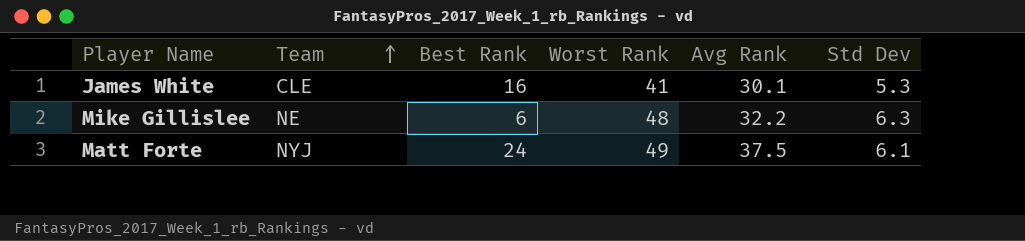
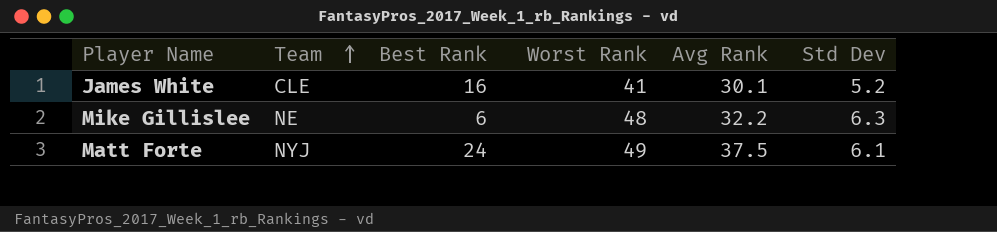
James White | Std Dev: 5.3 -> 5.2

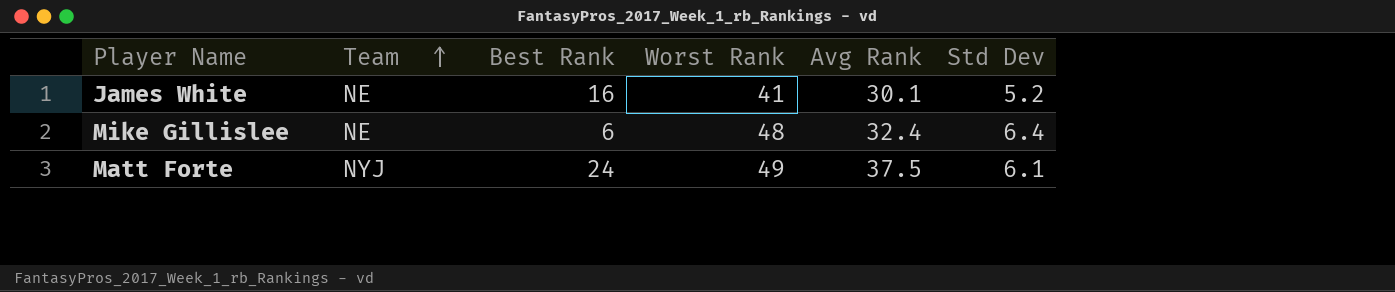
James White | Team: CLE -> NE
Mike Gillislee | Avg Rank: 32.2 -> 32.4
Mike Gillislee | Std Dev: 6.3 -> 6.4

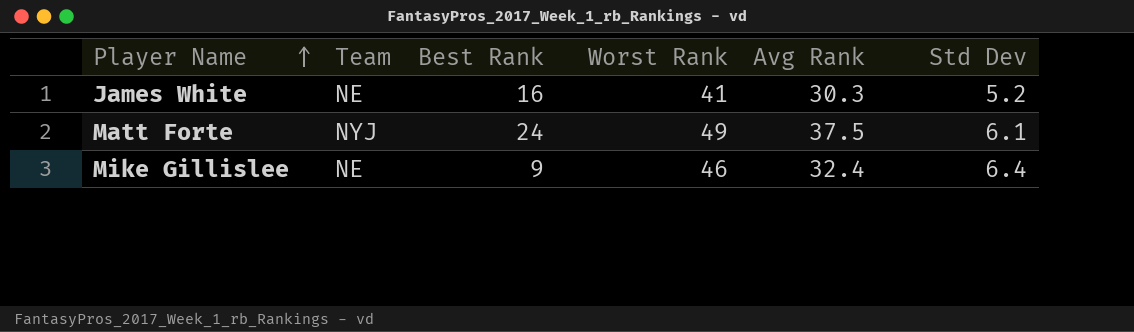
row order: Team ascending -> Player Name ascending
James White | Avg Rank: 30.1 -> 30.3
Mike Gillislee | Best Rank: 6 -> 9
Mike Gillislee | Worst Rank: 48 -> 46

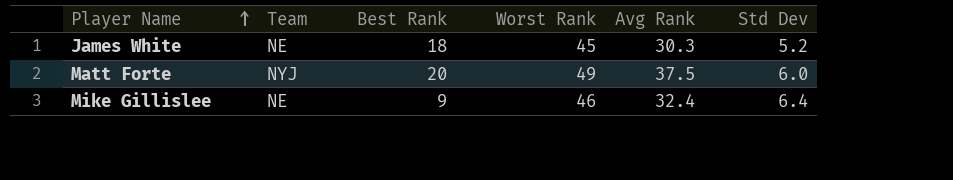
James White | Best Rank: 16 -> 18
James White | Worst Rank: 41 -> 45
Matt Forte | Best Rank: 24 -> 20
Matt Forte | Std Dev: 6.1 -> 6.0

